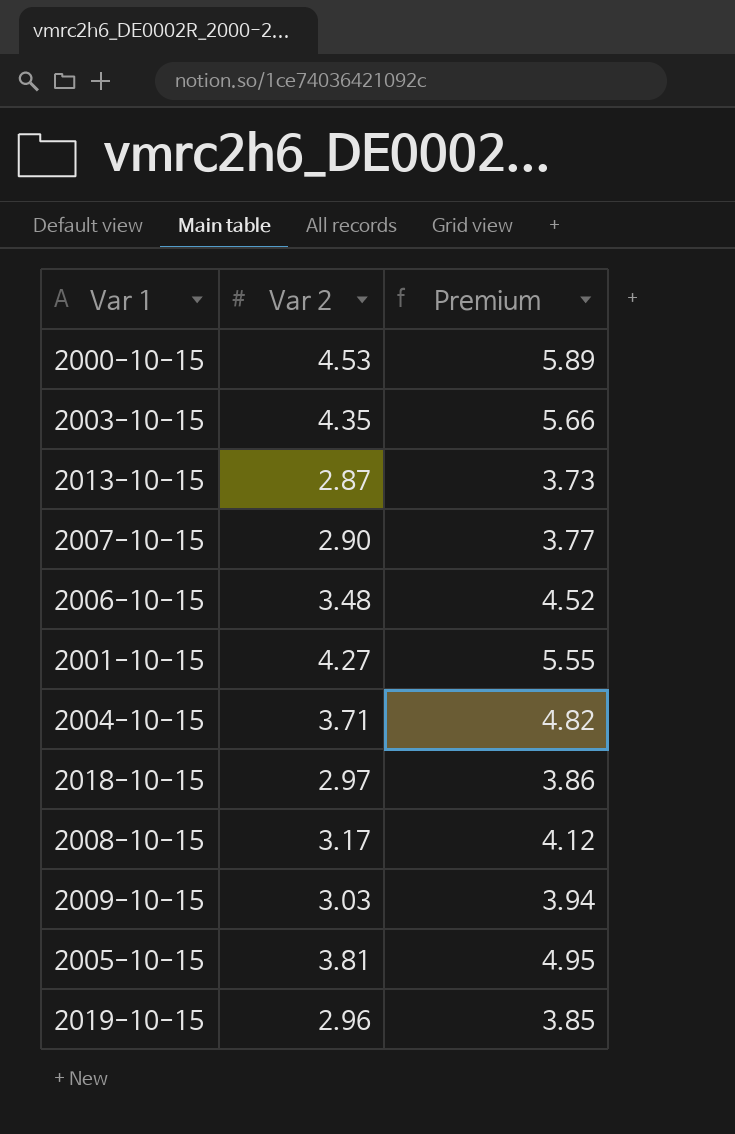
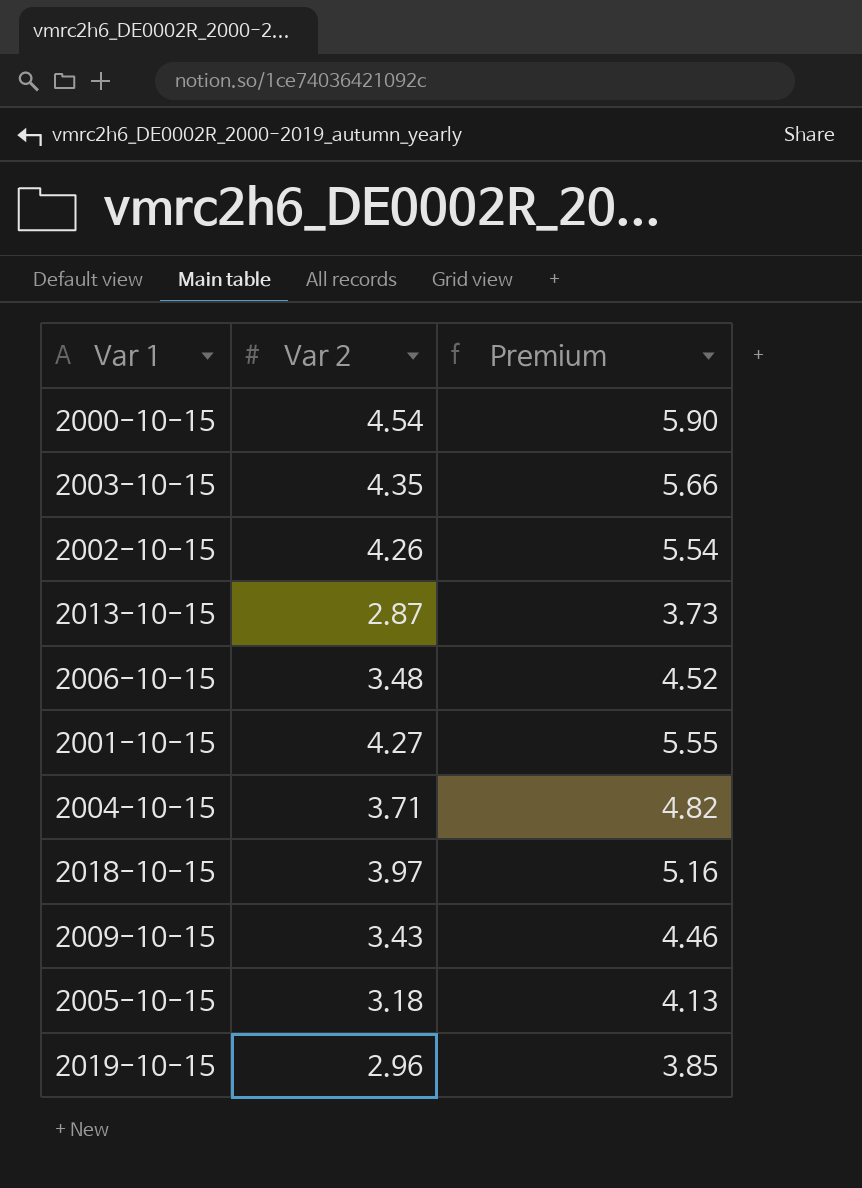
row 2007-10-15: 2.90 | 3.77 -> none
row 2008-10-15: 3.17 | 4.12 -> none
2000-10-15 | Var 2: 4.53 -> 4.54
2000-10-15 | Premium: 5.89 -> 5.90
row 2002-10-15: none -> 4.26 | 5.54
2018-10-15 | Var 2: 2.97 -> 3.97
2018-10-15 | Premium: 3.86 -> 5.16
2009-10-15 | Var 2: 3.03 -> 3.43
2009-10-15 | Premium: 3.94 -> 4.46
2005-10-15 | Var 2: 3.81 -> 3.18
2005-10-15 | Premium: 4.95 -> 4.13

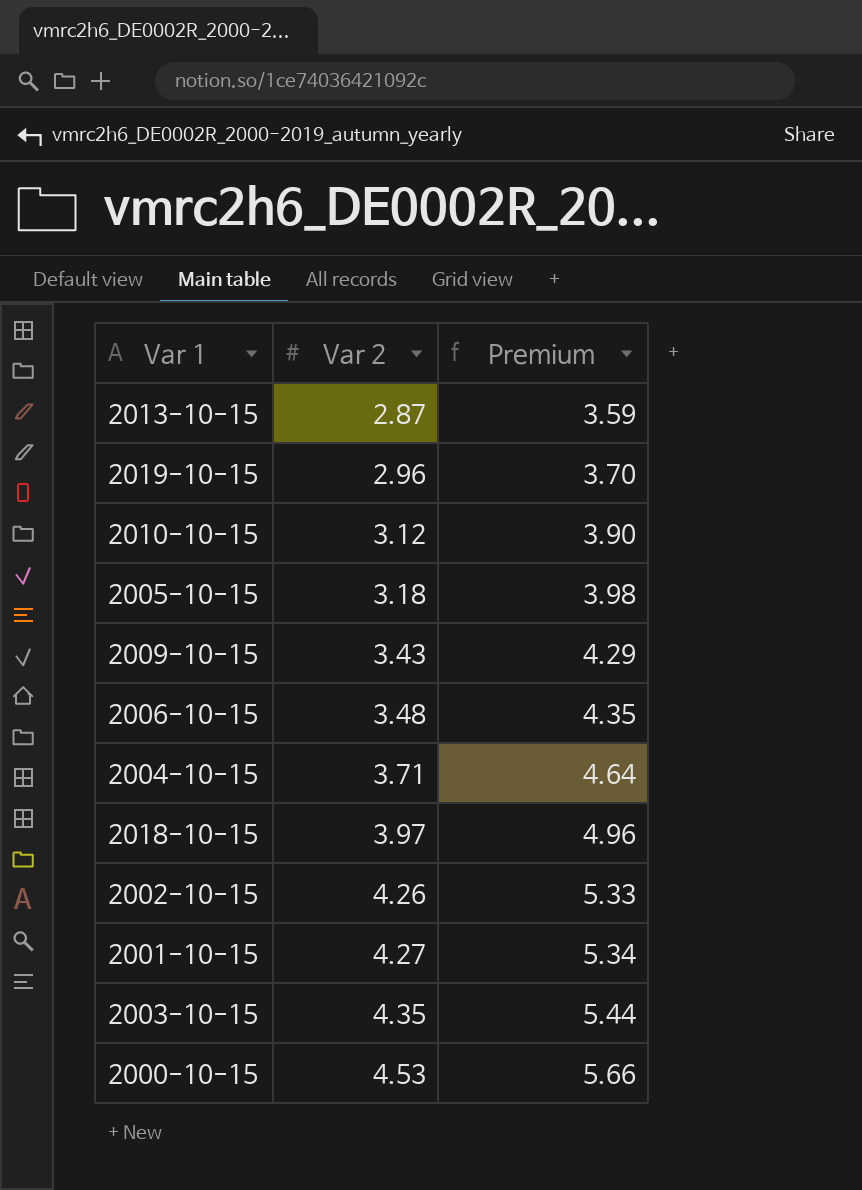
row order: none -> Var 2 ascending
column Premium | formula: [Var 2] * 1.3 -> [Var 2] * 1.25
row 2010-10-15: none -> 3.12 | 3.90
2000-10-15 | Var 2: 4.54 -> 4.53

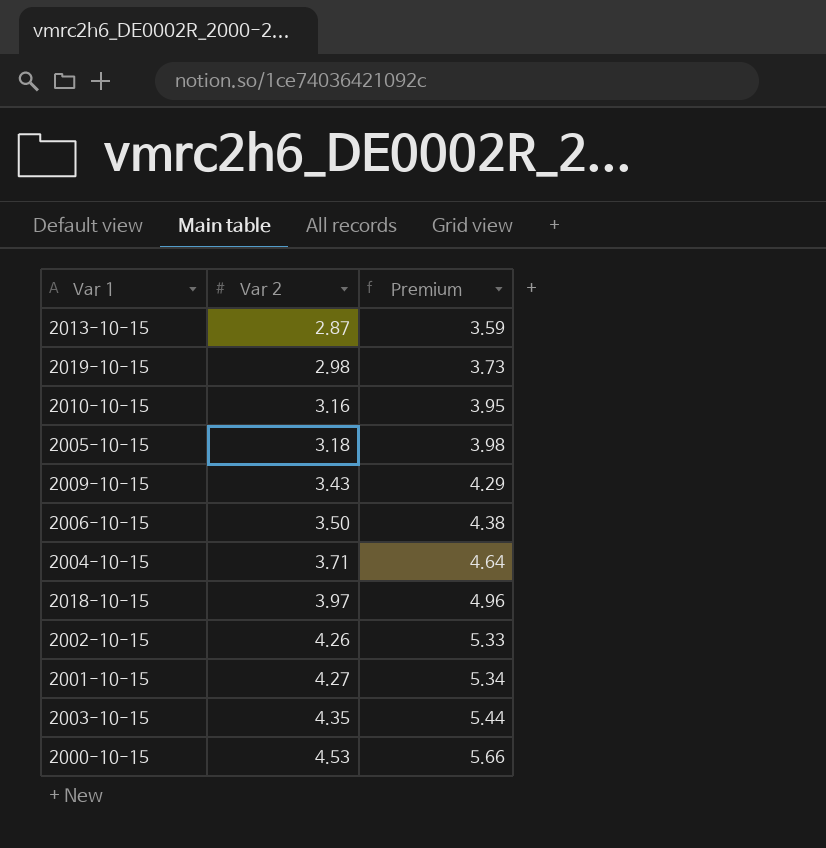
2019-10-15 | Var 2: 2.96 -> 2.98
2019-10-15 | Premium: 3.70 -> 3.73
2010-10-15 | Var 2: 3.12 -> 3.16
2010-10-15 | Premium: 3.90 -> 3.95
2006-10-15 | Var 2: 3.48 -> 3.50
2006-10-15 | Premium: 4.35 -> 4.38

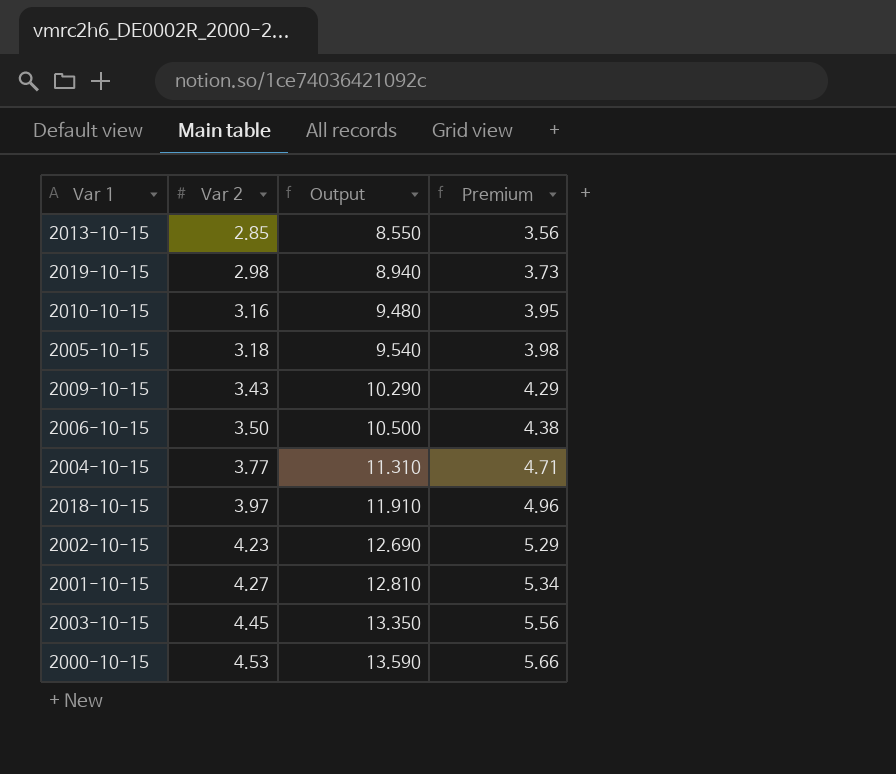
column Output | formula: none -> [Var 2] * 3
2013-10-15 | Var 2: 2.87 -> 2.85
2013-10-15 | Premium: 3.59 -> 3.56
2004-10-15 | Var 2: 3.71 -> 3.77
2004-10-15 | Premium: 4.64 -> 4.71
2002-10-15 | Var 2: 4.26 -> 4.23
2002-10-15 | Premium: 5.33 -> 5.29
2003-10-15 | Var 2: 4.35 -> 4.45
2003-10-15 | Premium: 5.44 -> 5.56

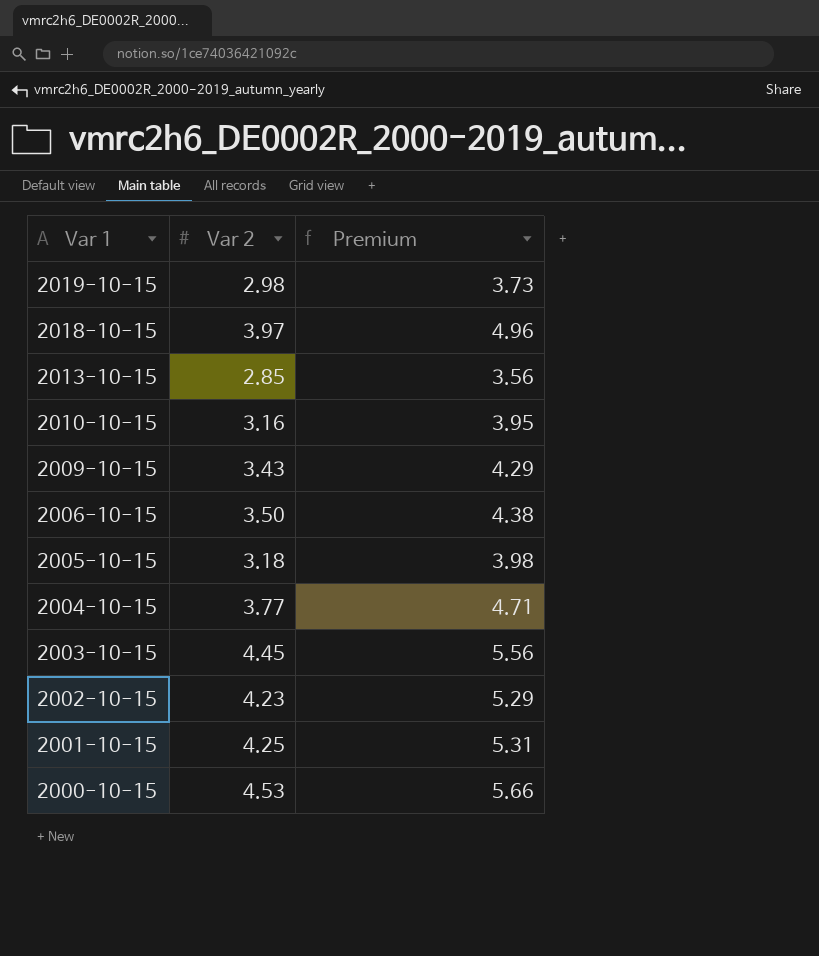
row order: Var 2 ascending -> Var 1 descending
column Output | formula: [Var 2] * 3 -> none
2001-10-15 | Var 2: 4.27 -> 4.25
2001-10-15 | Premium: 5.34 -> 5.31

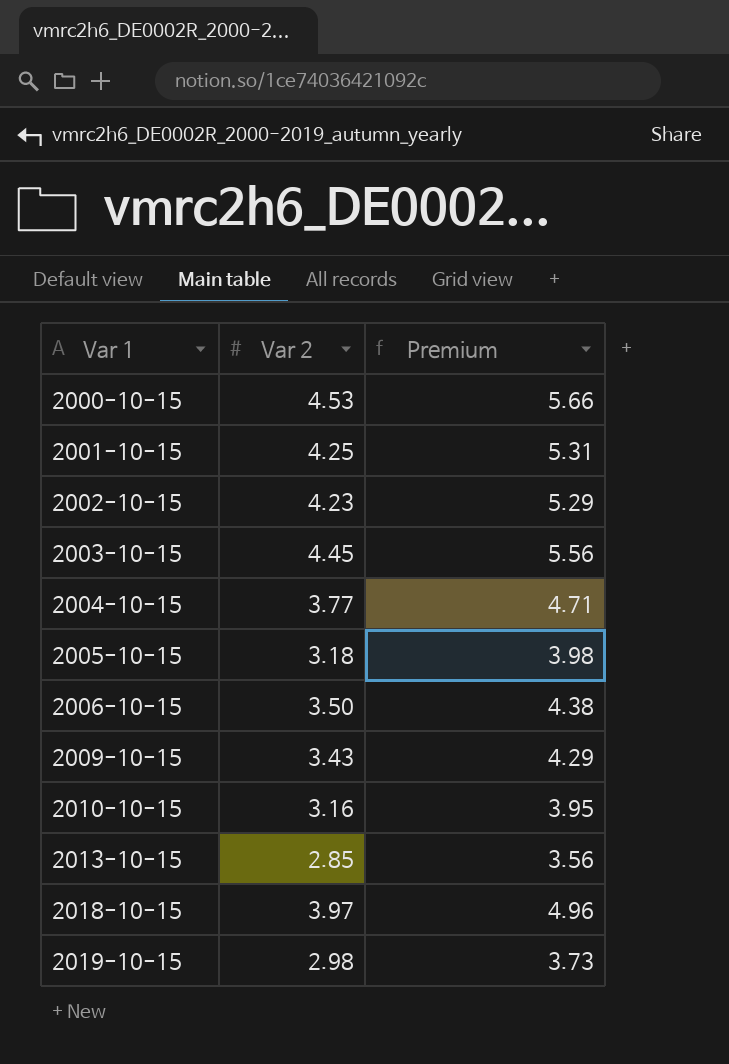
row order: Var 1 descending -> Var 1 ascending

